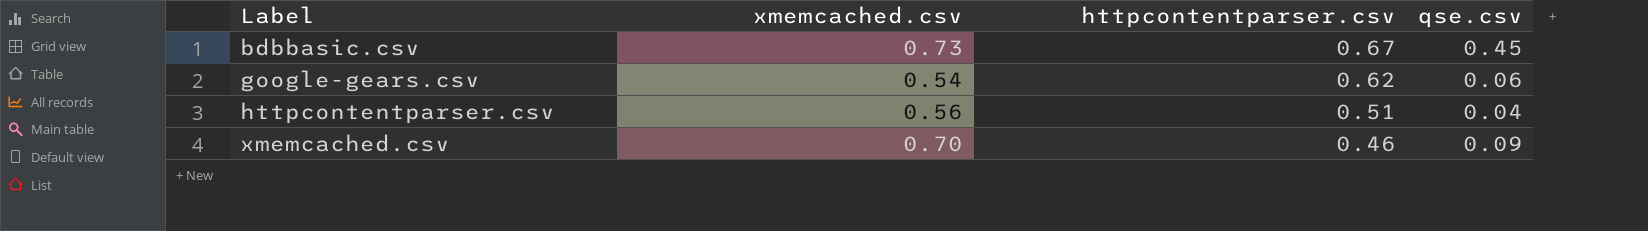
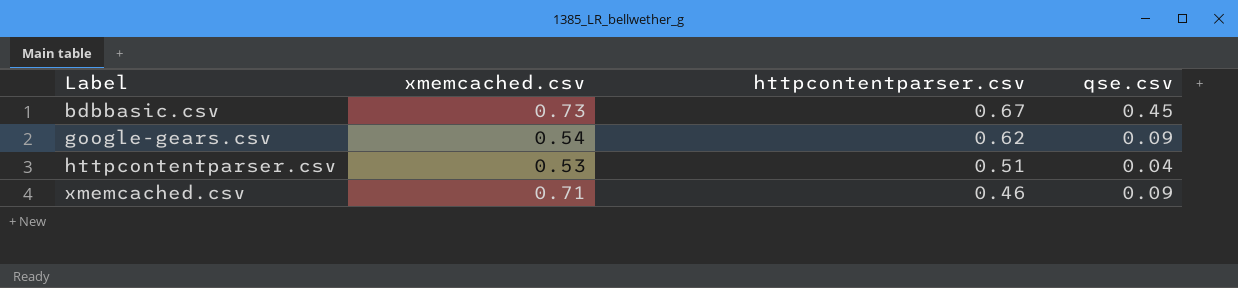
google-gears.csv | qse.csv: 0.06 -> 0.09
httpcontentparser.csv | xmemcached.csv: 0.56 -> 0.53
xmemcached.csv | xmemcached.csv: 0.70 -> 0.71

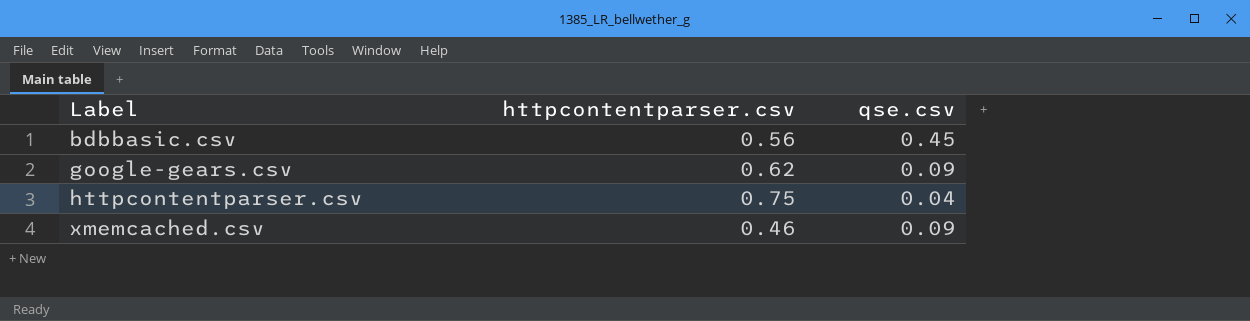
column xmemcached.csv | position: 2 -> none
bdbbasic.csv | httpcontentparser.csv: 0.67 -> 0.56
httpcontentparser.csv | httpcontentparser.csv: 0.51 -> 0.75

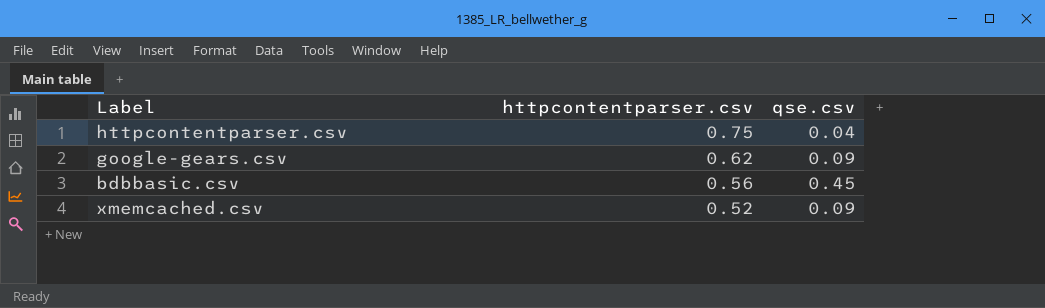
row order: Label ascending -> httpcontentparser.csv descending
xmemcached.csv | httpcontentparser.csv: 0.46 -> 0.52

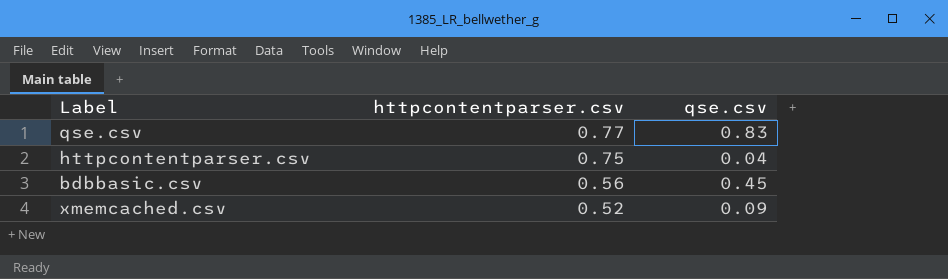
row google-gears.csv: 0.62 | 0.09 -> none
row qse.csv: none -> 0.77 | 0.83

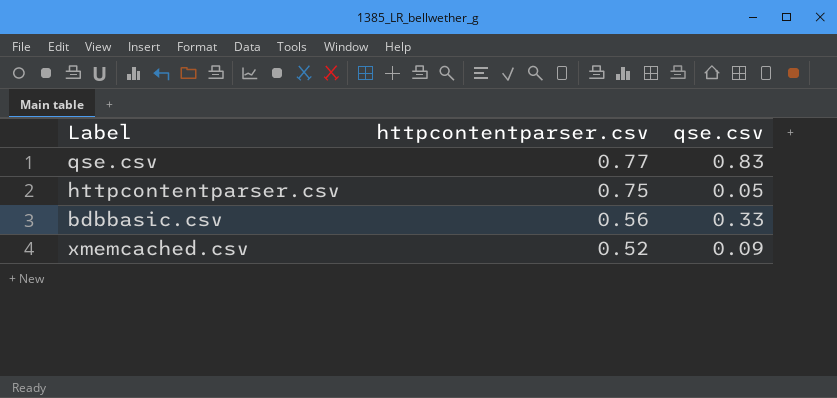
httpcontentparser.csv | qse.csv: 0.04 -> 0.05
bdbbasic.csv | qse.csv: 0.45 -> 0.33

